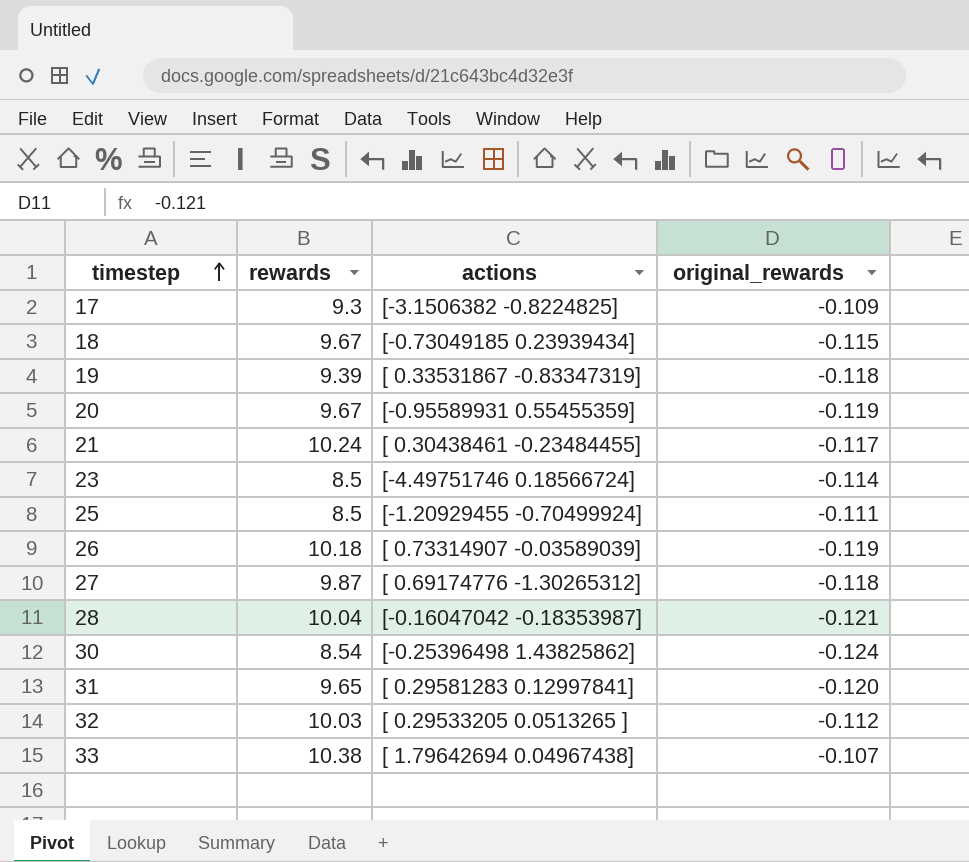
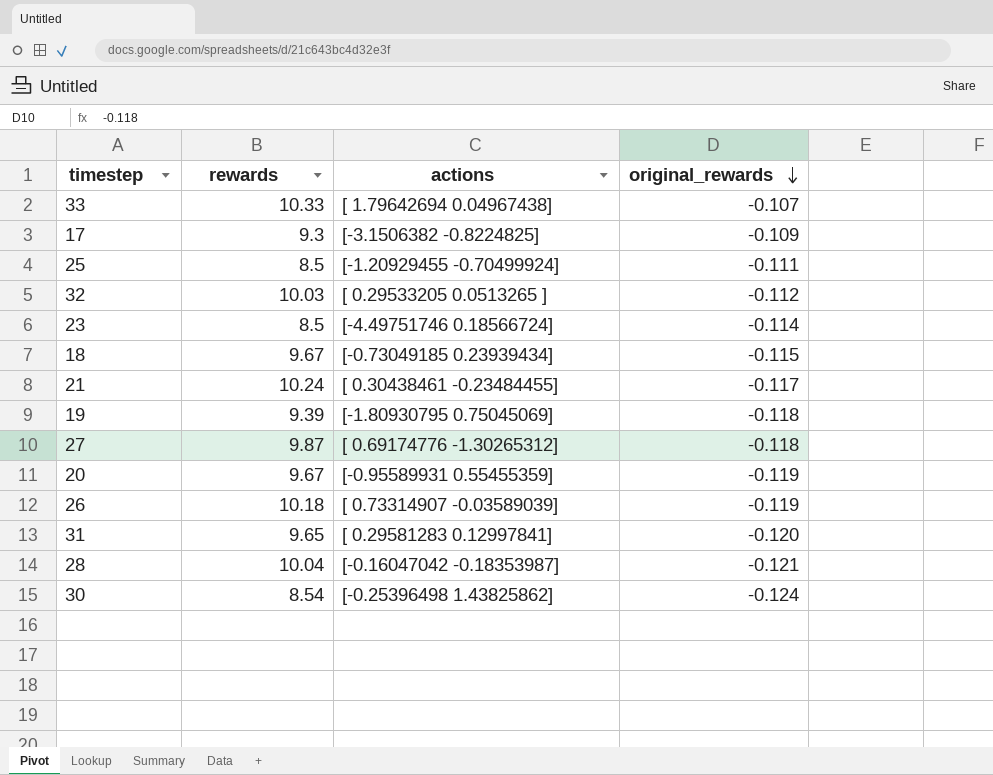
row order: timestep ascending -> original_rewards descending
33 | rewards: 10.38 -> 10.33
19 | actions: [ 0.33531867 -0.83347319] -> [-1.80930795 0.75045069]

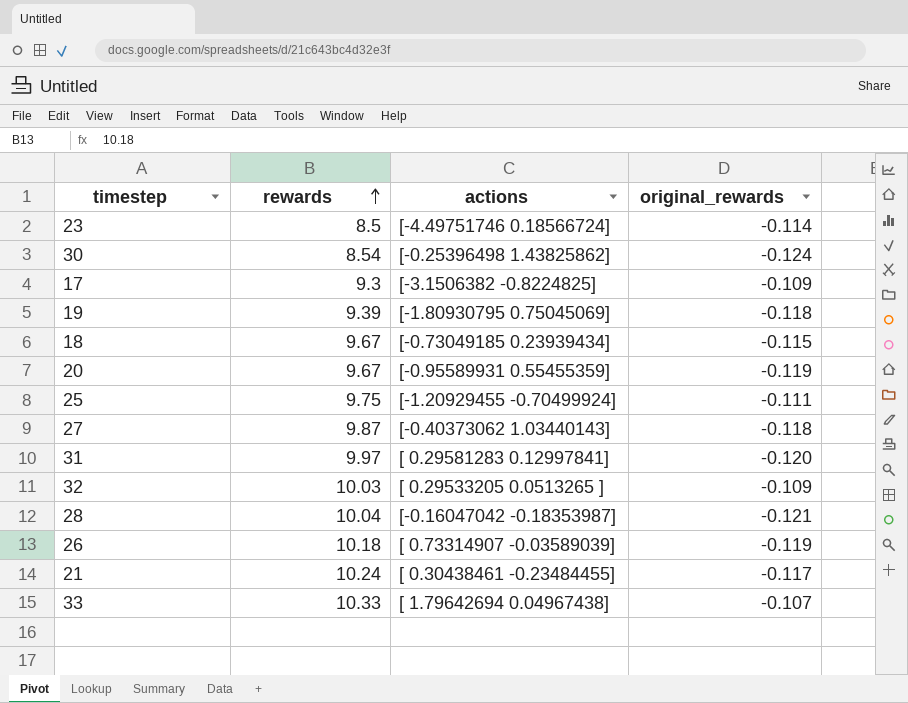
row order: original_rewards descending -> rewards ascending
25 | rewards: 8.5 -> 9.75
27 | actions: [ 0.69174776 -1.30265312] -> [-0.40373062 1.03440143]
31 | rewards: 9.65 -> 9.97
32 | original_rewards: -0.112 -> -0.109

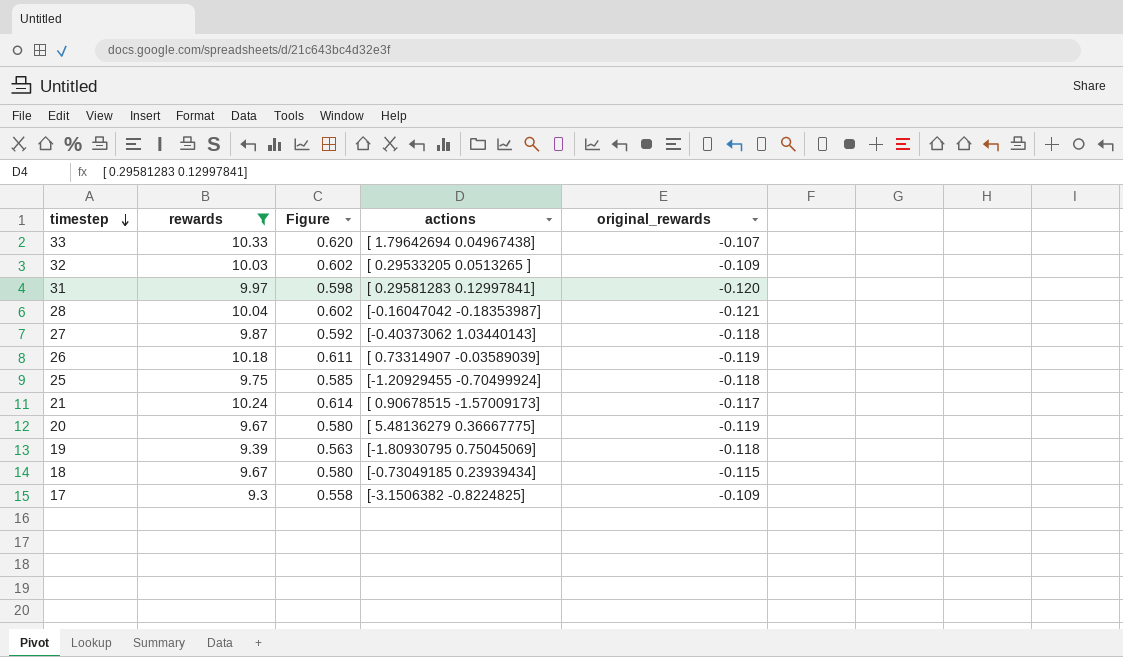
filter: none -> rewards >= 9.3
row order: rewards ascending -> timestep descending
column Figure | formula: none -> [rewards] * 0.06
25 | original_rewards: -0.111 -> -0.118
21 | actions: [ 0.30438461 -0.23484455] -> [ 0.90678515 -1.57009173]
20 | actions: [-0.95589931 0.55455359] -> [ 5.48136279 0.36667775]

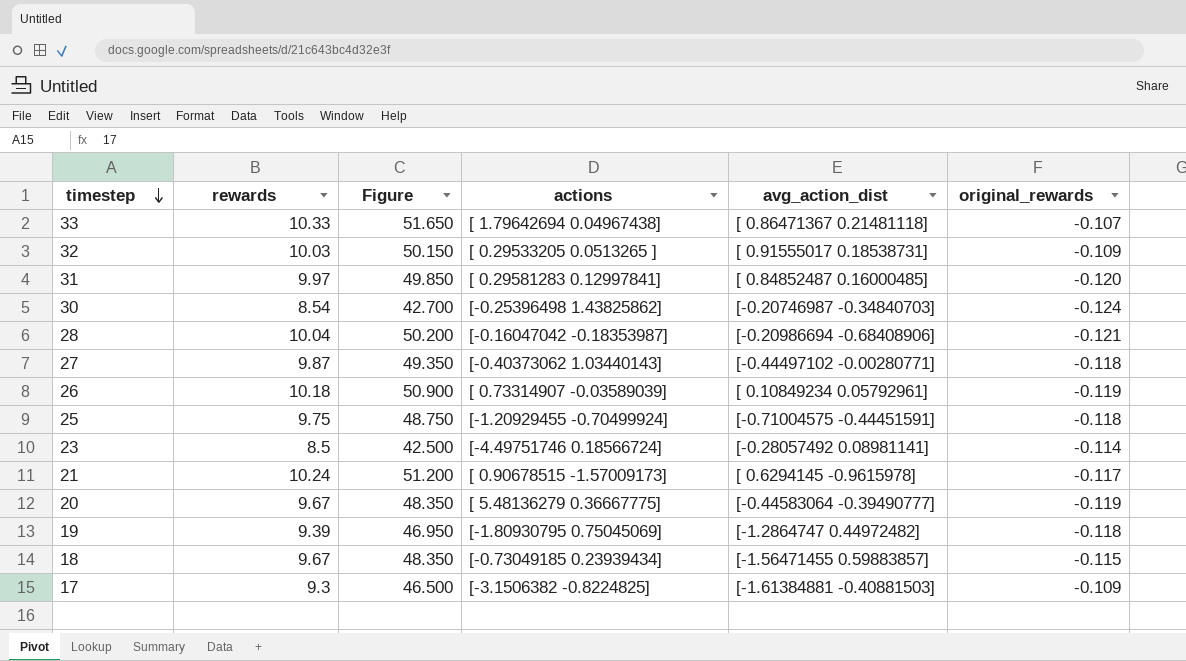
filter: rewards >= 9.3 -> none
column Figure | formula: [rewards] * 0.06 -> [rewards] * 5
column avg_action_dist | position: none -> 5

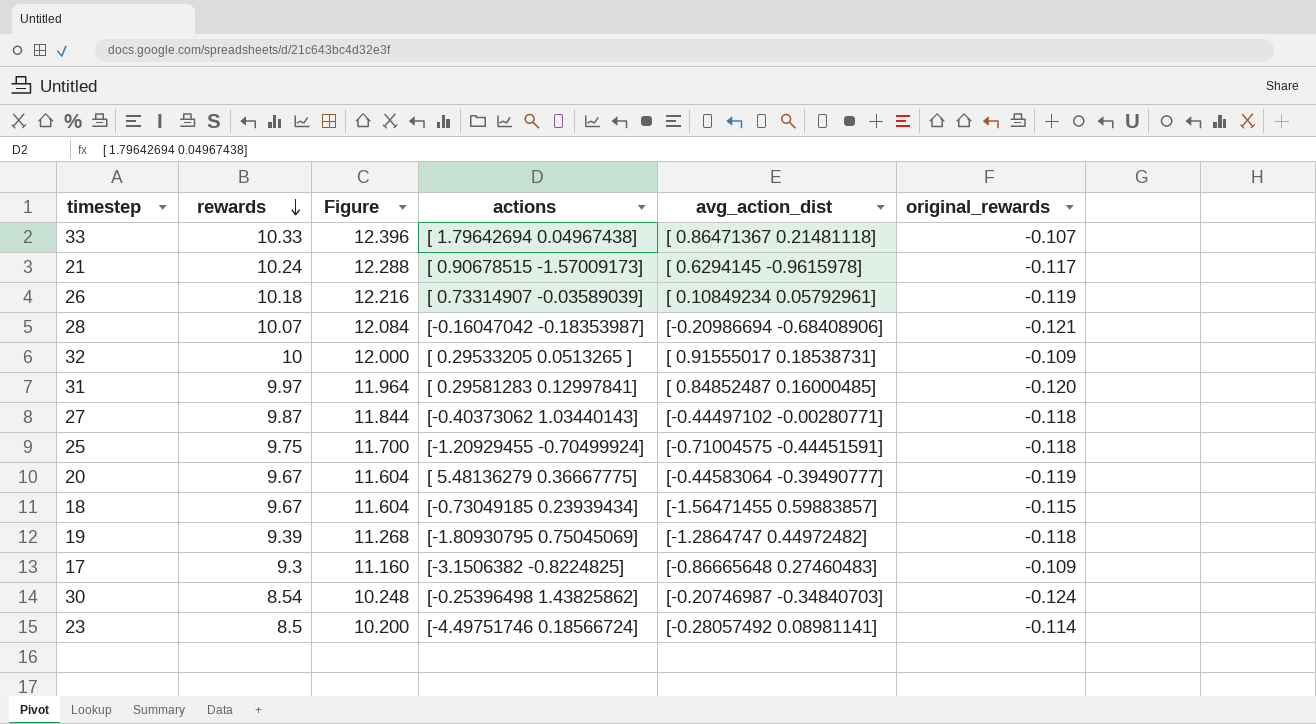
row order: timestep descending -> rewards descending
column Figure | formula: [rewards] * 5 -> [rewards] * 1.2
28 | rewards: 10.04 -> 10.07
32 | rewards: 10.03 -> 10
17 | avg_action_dist: [-1.61384881 -0.40881503] -> [-0.86665648 0.27460483]

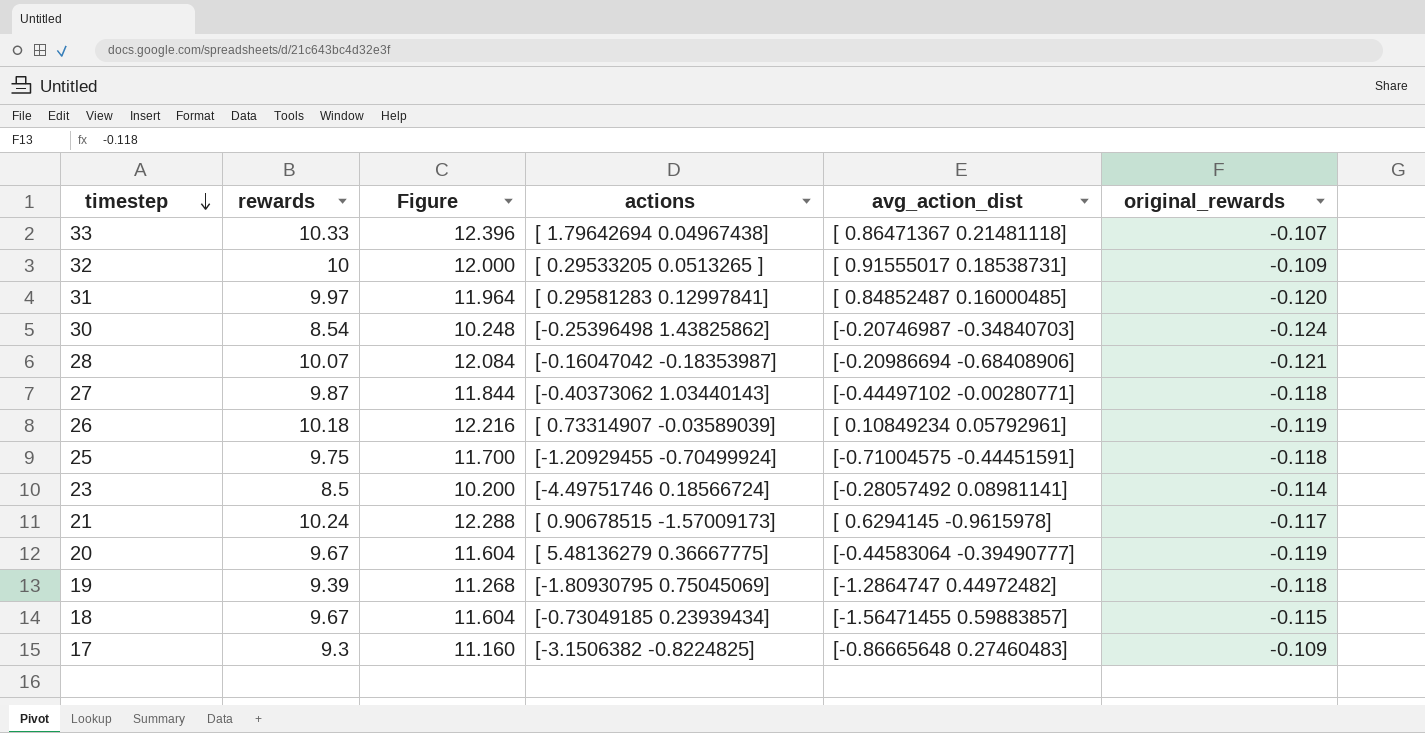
row order: rewards descending -> timestep descending

